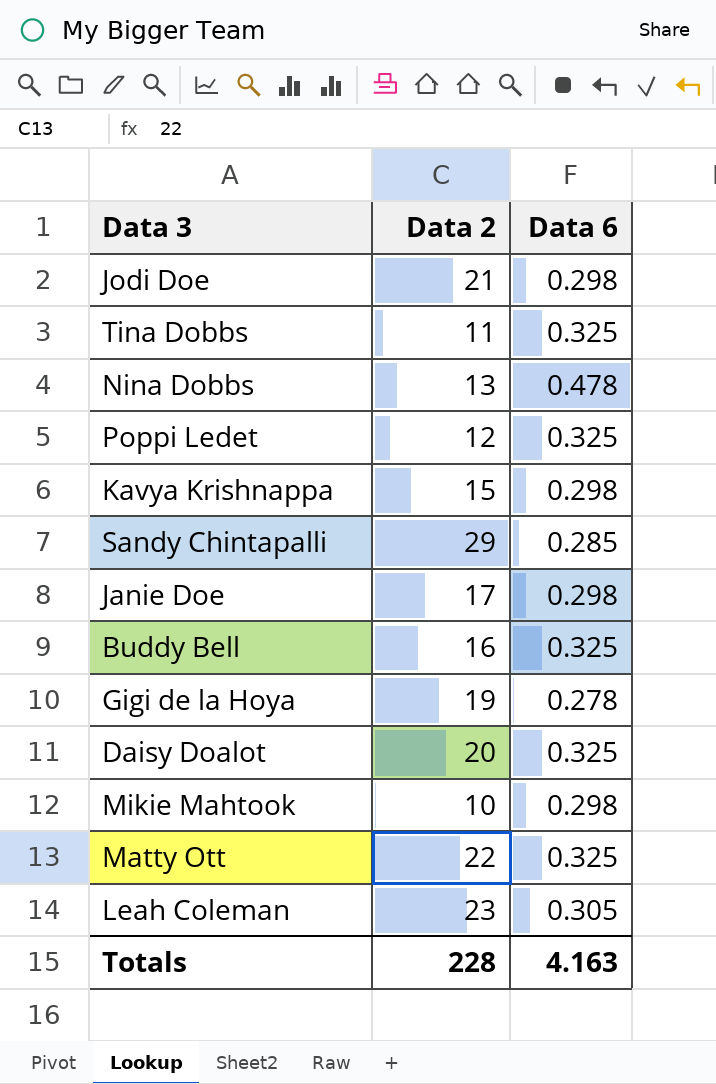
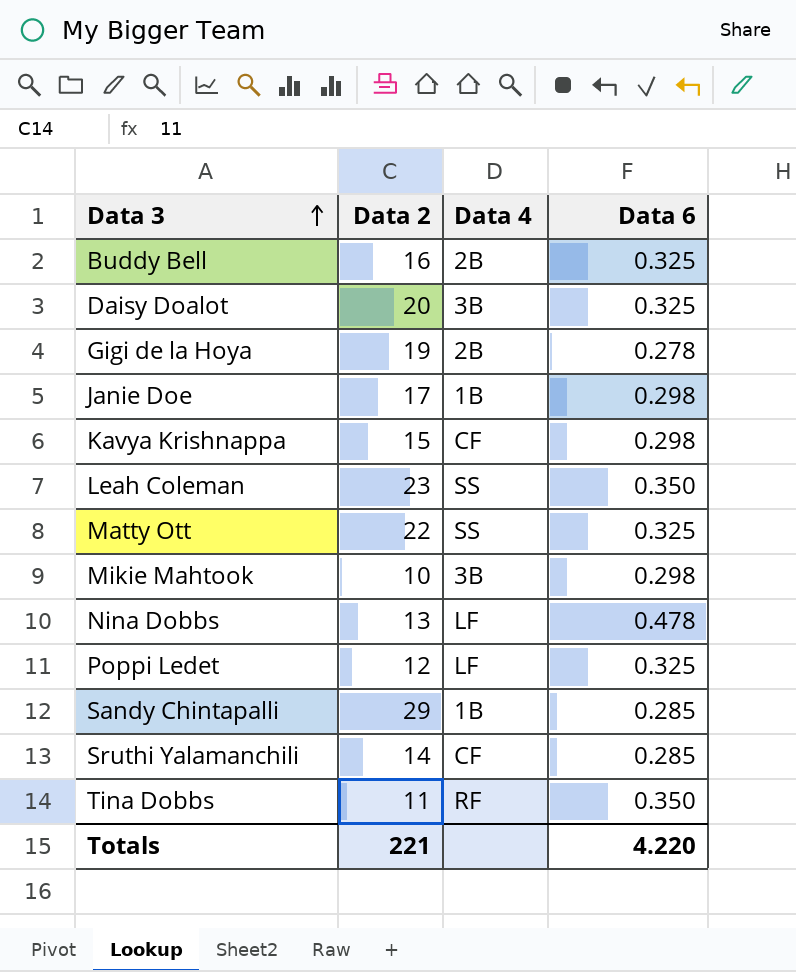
row order: none -> Data 3 ascending
column Data 4 | position: none -> 3
row Jodi Doe: 21 | 0.298 -> none
Leah Coleman | Data 6: 0.305 -> 0.350
row Sruthi Yalamanchili: none -> 14 | CF | 0.285
Tina Dobbs | Data 6: 0.325 -> 0.350
Totals | Data 2: 228 -> 221
Totals | Data 6: 4.163 -> 4.220

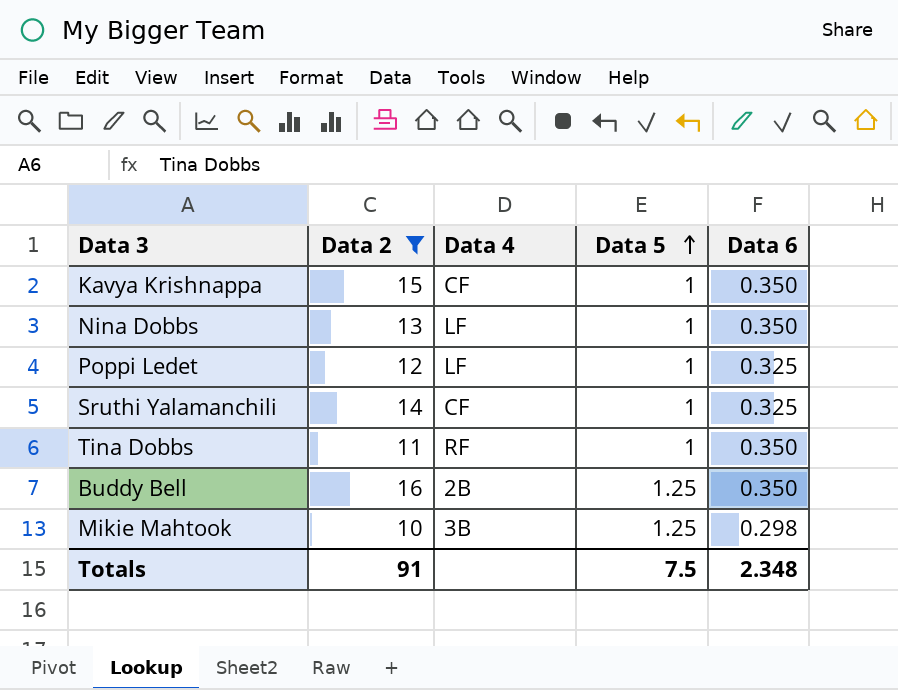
filter: none -> Data 2 <= 16
row order: Data 3 ascending -> Data 5 ascending
column Data 5 | position: none -> 4
Kavya Krishnappa | Data 6: 0.298 -> 0.350
Nina Dobbs | Data 6: 0.478 -> 0.350
Sruthi Yalamanchili | Data 6: 0.285 -> 0.325
Buddy Bell | Data 6: 0.325 -> 0.350
Totals | Data 2: 221 -> 91
Totals | Data 6: 4.220 -> 2.348

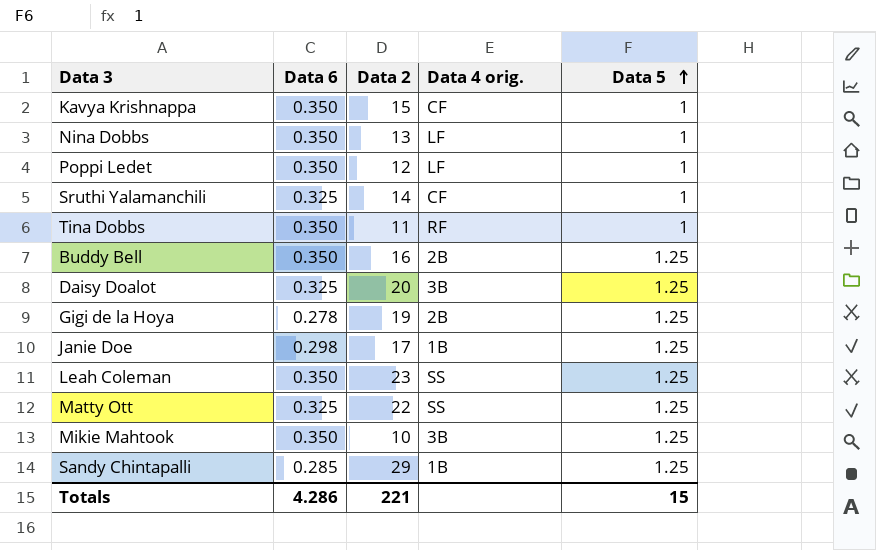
filter: Data 2 <= 16 -> none
column Data 6 | position: 5 -> 2
column name: Data 4 -> Data 4 orig.
Poppi Ledet | Data 6: 0.325 -> 0.350
Mikie Mahtook | Data 6: 0.298 -> 0.350
Totals | Data 6: 2.348 -> 4.286
Totals | Data 2: 91 -> 221
Totals | Data 5: 7.5 -> 15

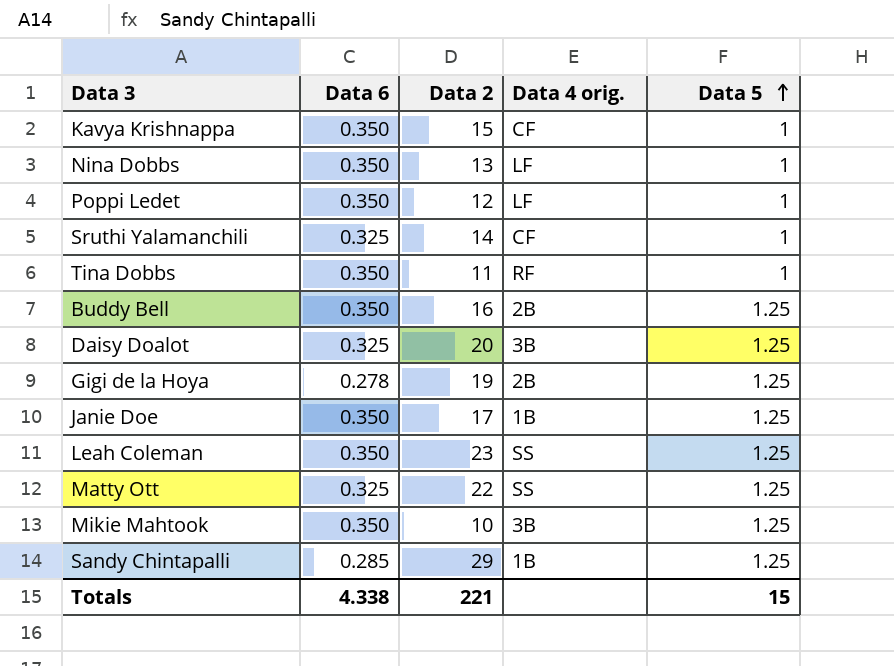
Janie Doe | Data 6: 0.298 -> 0.350
Totals | Data 6: 4.286 -> 4.338

